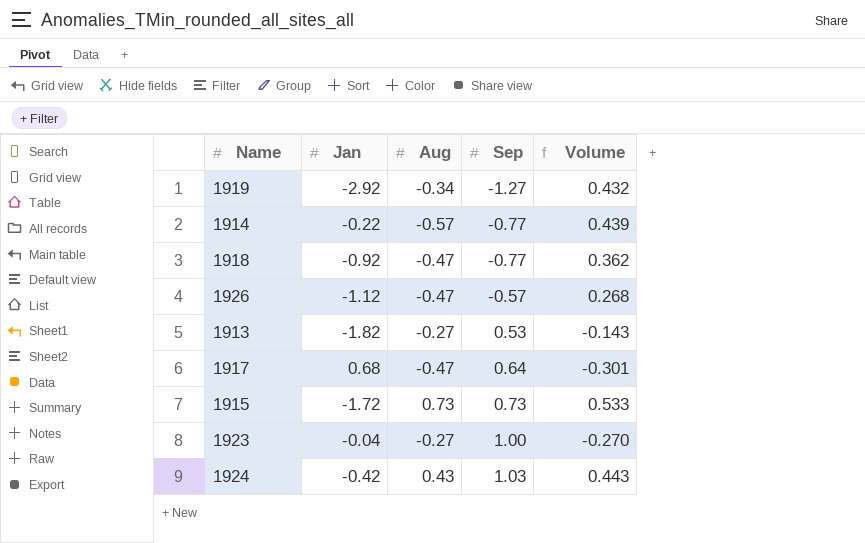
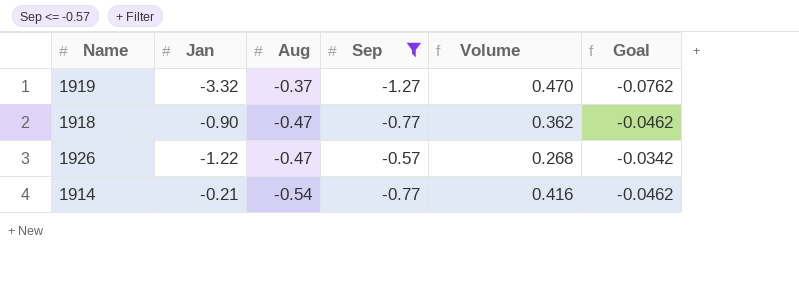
filter: none -> Sep <= -0.57
row order: Sep ascending -> Aug descending
column Goal | formula: none -> [Sep] * 0.06
1919 | Jan: -2.92 -> -3.32
1919 | Aug: -0.34 -> -0.37
1919 | Volume: 0.432 -> 0.470
1918 | Jan: -0.92 -> -0.90
1926 | Jan: -1.12 -> -1.22
1914 | Jan: -0.22 -> -0.21
1914 | Aug: -0.57 -> -0.54
1914 | Volume: 0.439 -> 0.416

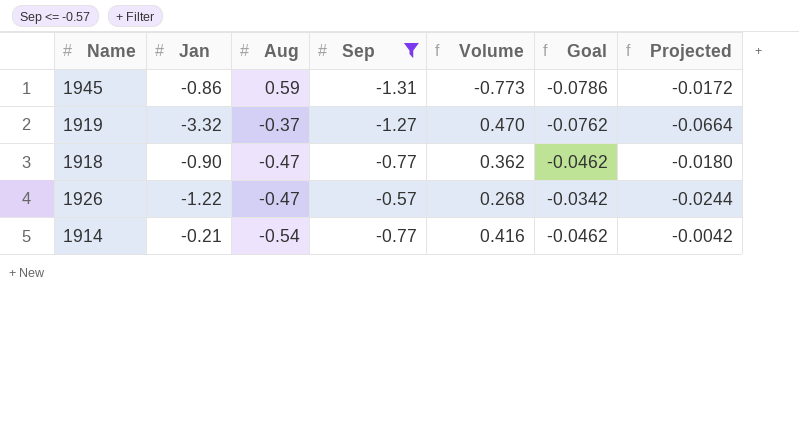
column Projected | formula: none -> [Jan] * 0.02
row 1945: none -> -0.86 | 0.59 | -1.31 | -0.773 | -0.0786 | -0.0172

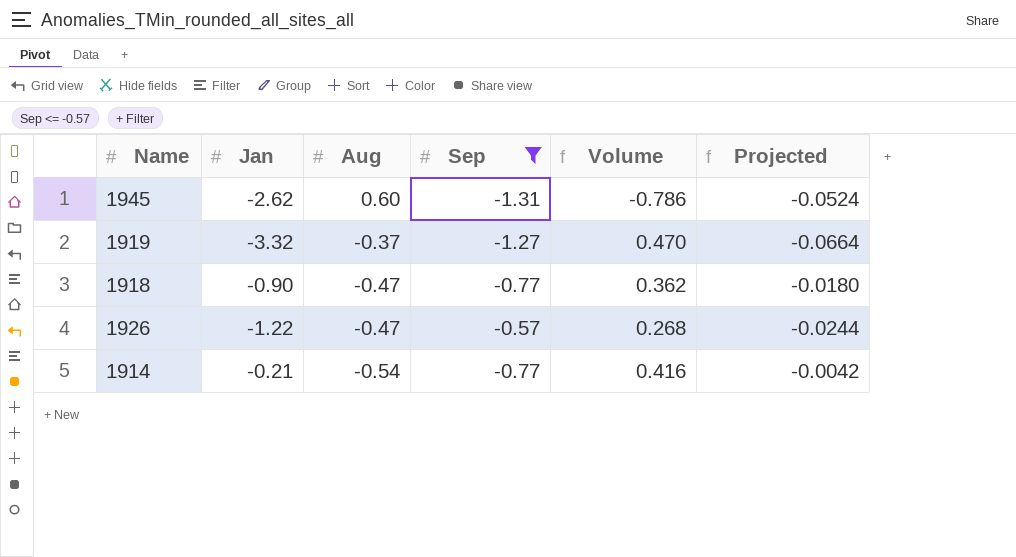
column Goal | formula: [Sep] * 0.06 -> none
1945 | Jan: -0.86 -> -2.62
1945 | Aug: 0.59 -> 0.60
1945 | Volume: -0.773 -> -0.786
1945 | Projected: -0.0172 -> -0.0524

